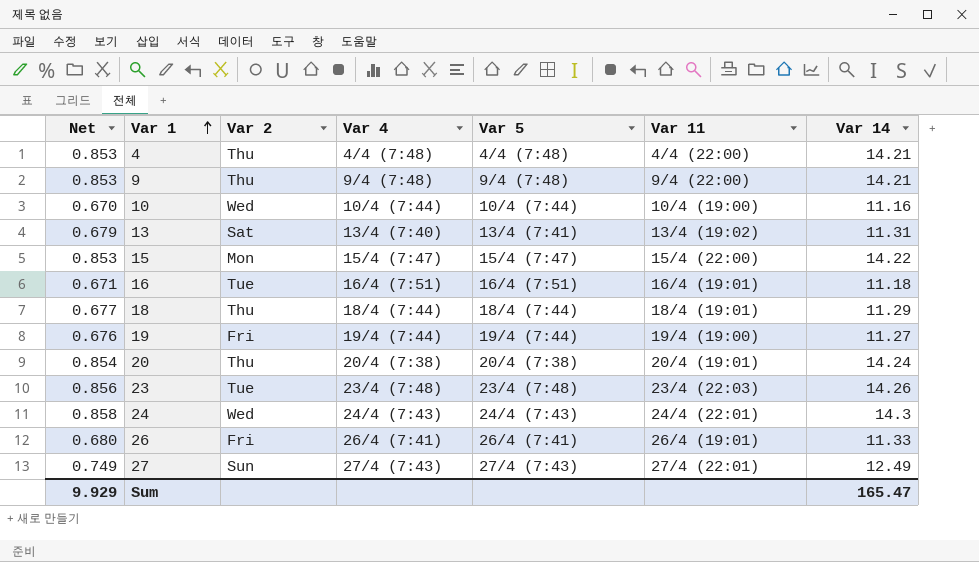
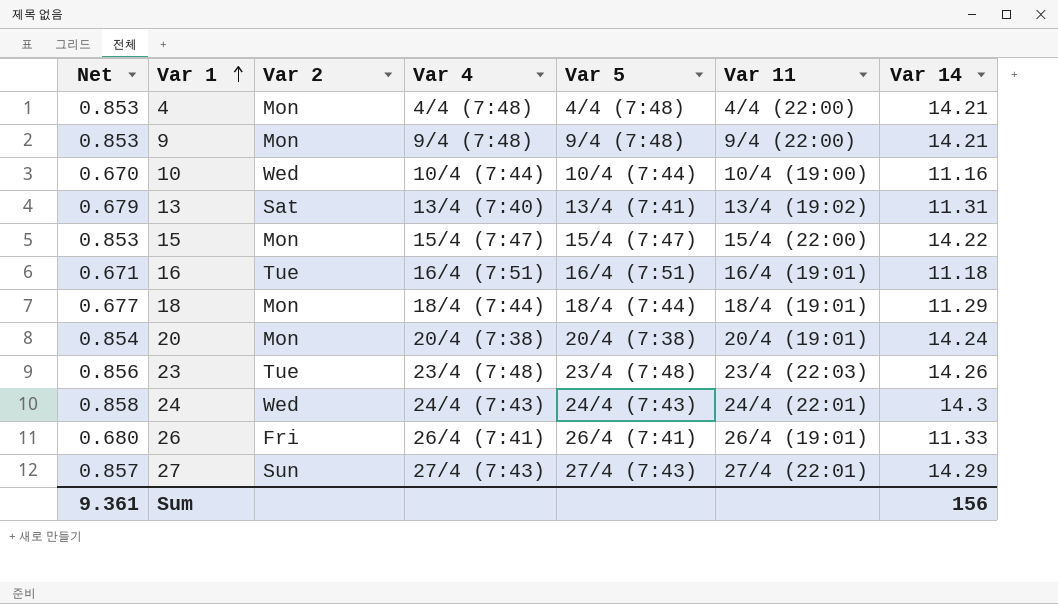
row 19: 0.676 | Fri | 19/4 (7:44) | 19/4 (7:44) | 19/4 (19:00) | 11.27 -> none
4 | Var 2: Thu -> Mon
9 | Var 2: Thu -> Mon
18 | Var 2: Thu -> Mon
20 | Var 2: Thu -> Mon
27 | Net: 0.749 -> 0.857
27 | Var 14: 12.49 -> 14.29
Sum | Net: 9.929 -> 9.361
Sum | Var 14: 165.47 -> 156

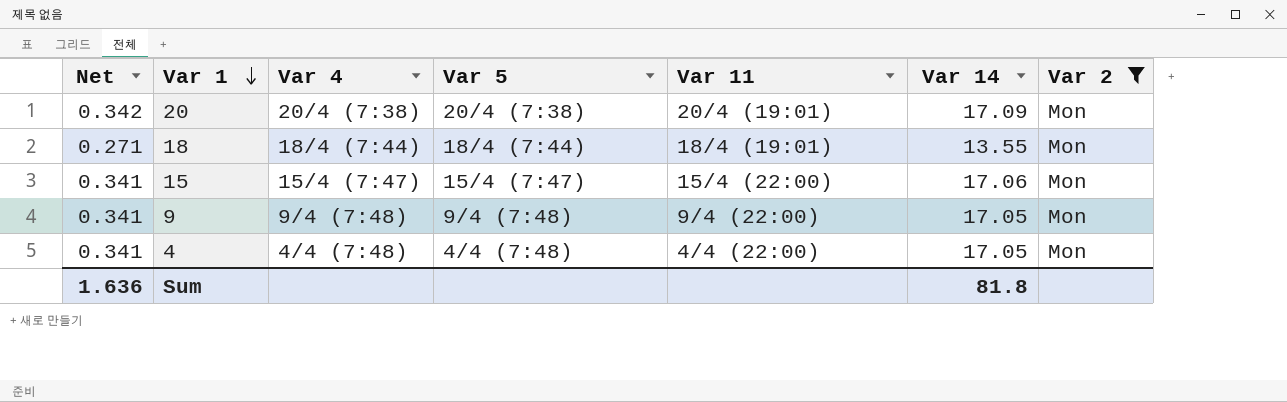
filter: none -> Var 2 = Mon
row order: Var 1 ascending -> Var 1 descending
column Net | formula: [Var 14] * 0.06 -> [Var 14] * 0.02
column Var 2 | position: 3 -> 7
20 | Var 14: 14.24 -> 17.09
18 | Var 14: 11.29 -> 13.55
15 | Var 14: 14.22 -> 17.06
9 | Var 14: 14.21 -> 17.05
4 | Var 14: 14.21 -> 17.05
Sum | Net: 9.361 -> 1.636
Sum | Var 14: 156 -> 81.8

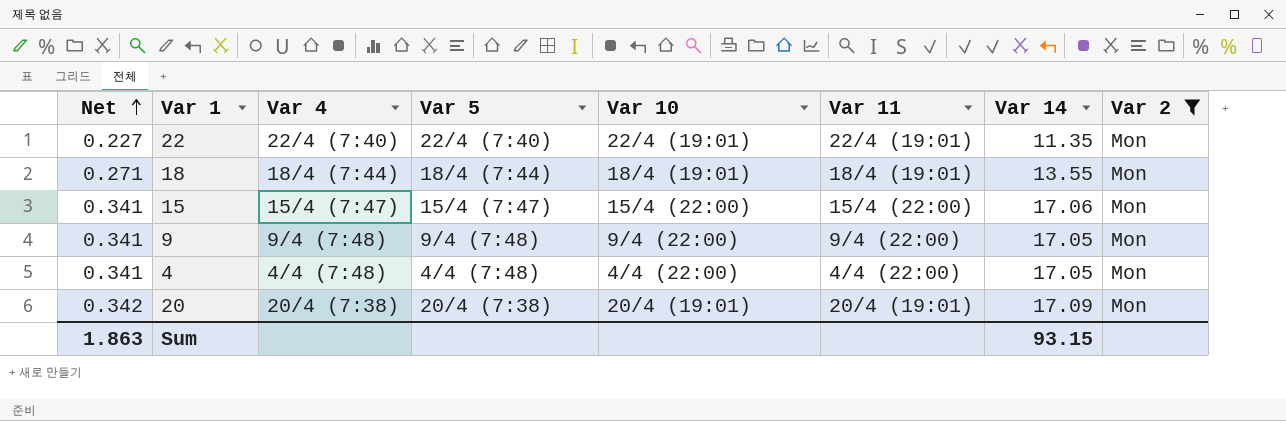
row order: Var 1 descending -> Net ascending
column Var 10 | position: none -> 5
row 22: none -> 0.227 | 22/4 (7:40) | 22/4 (7:40) | 22/4 (19:01) | 22/4 (19:01) | 11.35 | Mon
Sum | Net: 1.636 -> 1.863
Sum | Var 14: 81.8 -> 93.15

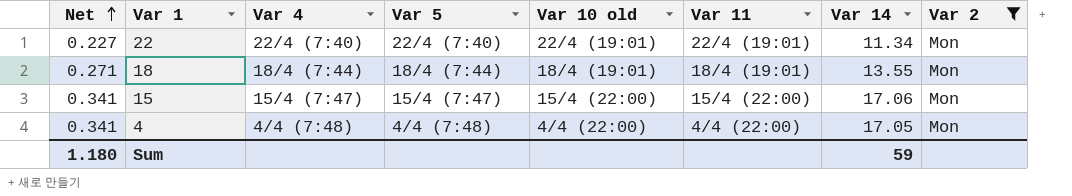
column name: Var 10 -> Var 10 old
row 9: 0.341 | 9/4 (7:48) | 9/4 (7:48) | 9/4 (22:00) | 9/4 (22:00) | 17.05 | Mon -> none
row 20: 0.342 | 20/4 (7:38) | 20/4 (7:38) | 20/4 (19:01) | 20/4 (19:01) | 17.09 | Mon -> none
22 | Var 14: 11.35 -> 11.34
Sum | Net: 1.863 -> 1.180
Sum | Var 14: 93.15 -> 59

